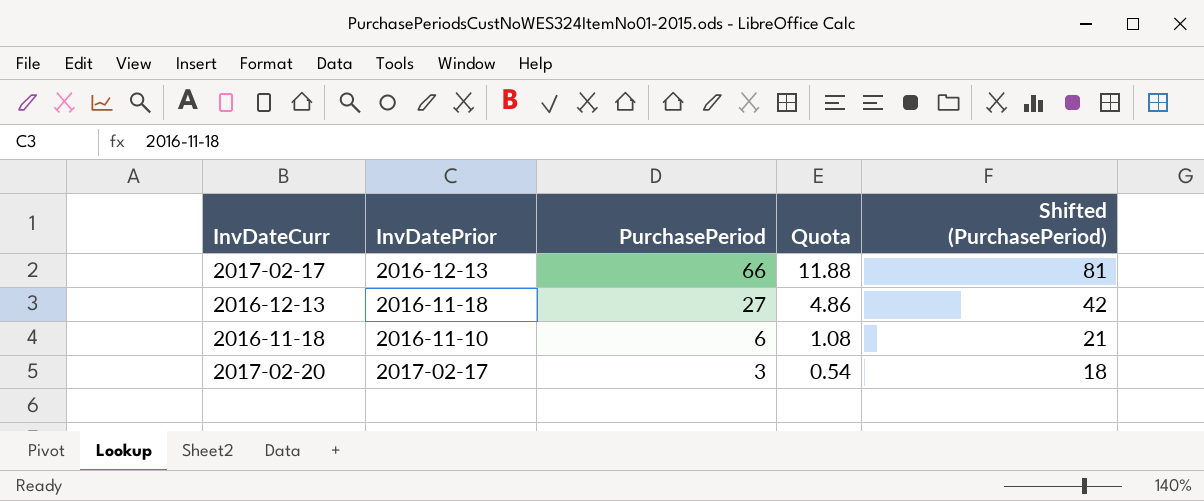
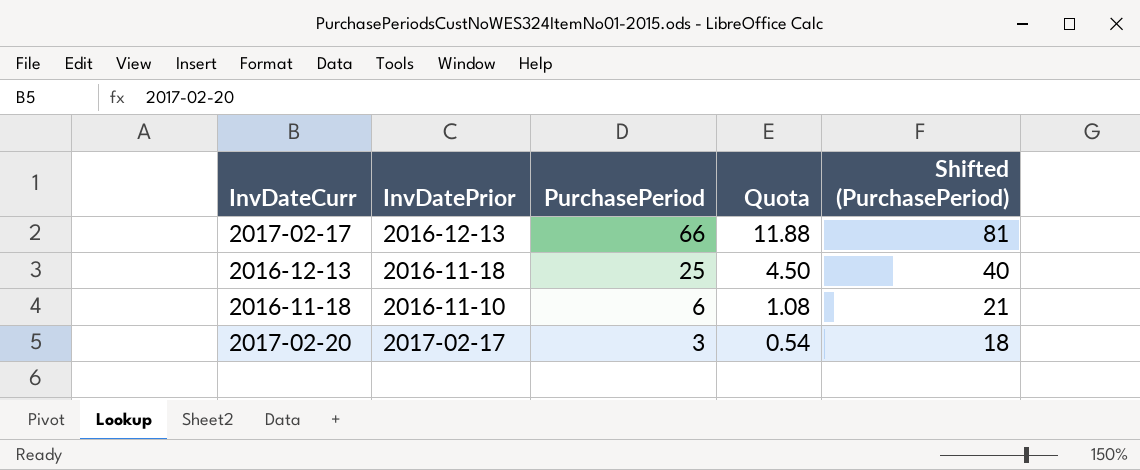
2016-12-13 | PurchasePeriod: 27 -> 25
2016-12-13 | Quota: 4.86 -> 4.50
2016-12-13 | Shifted (PurchasePeriod): 42 -> 40

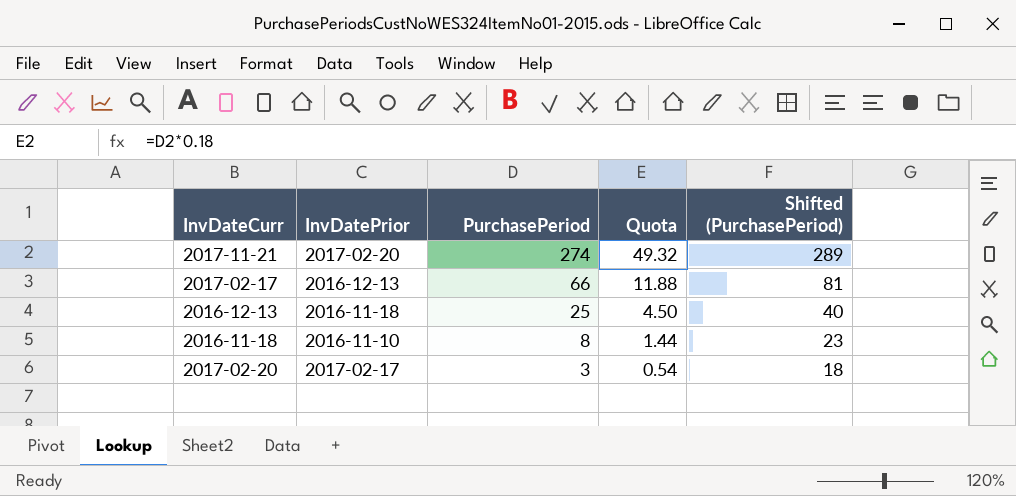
row 2017-11-21: none -> 2017-02-20 | 274 | 49.32 | 289
2016-11-18 | PurchasePeriod: 6 -> 8
2016-11-18 | Quota: 1.08 -> 1.44
2016-11-18 | Shifted (PurchasePeriod): 21 -> 23

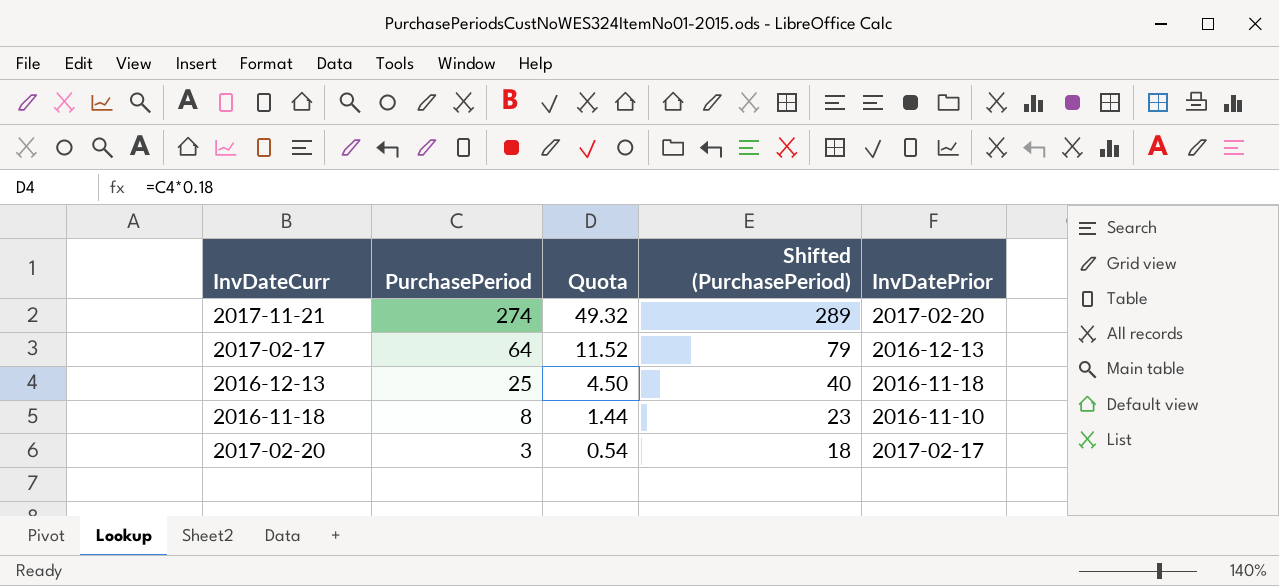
column InvDatePrior | position: 2 -> 5
2017-02-17 | PurchasePeriod: 66 -> 64
2017-02-17 | Quota: 11.88 -> 11.52
2017-02-17 | Shifted (PurchasePeriod): 81 -> 79

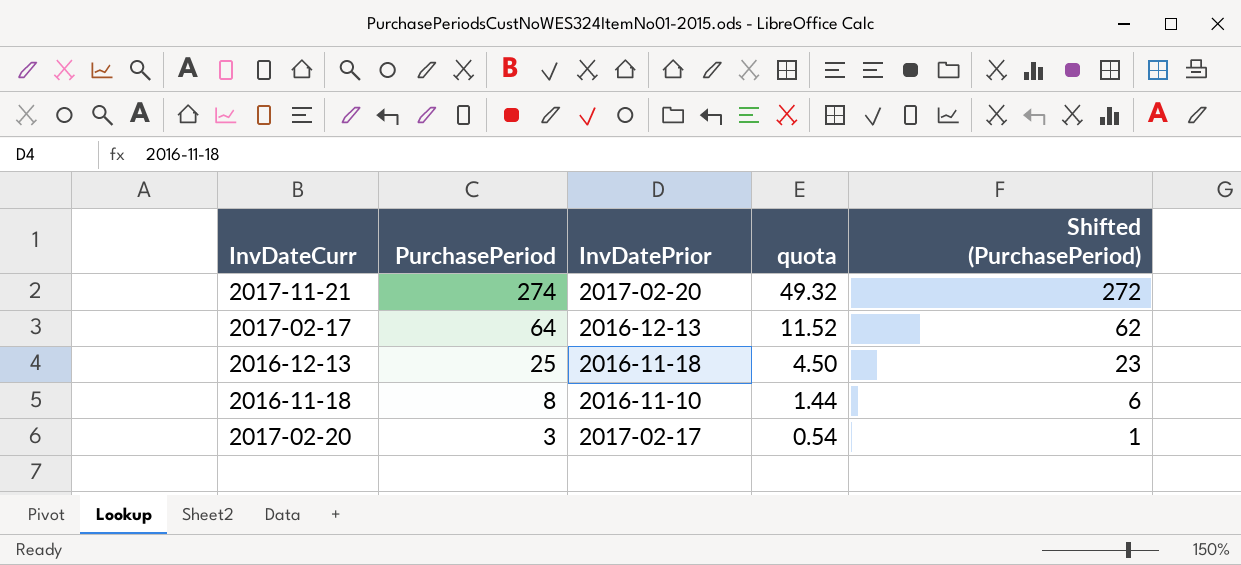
column InvDatePrior | position: 5 -> 3
column name: Quota -> quota
column Shifted (PurchasePeriod) | formula: [PurchasePeriod] + 15 -> [PurchasePeriod] - 2

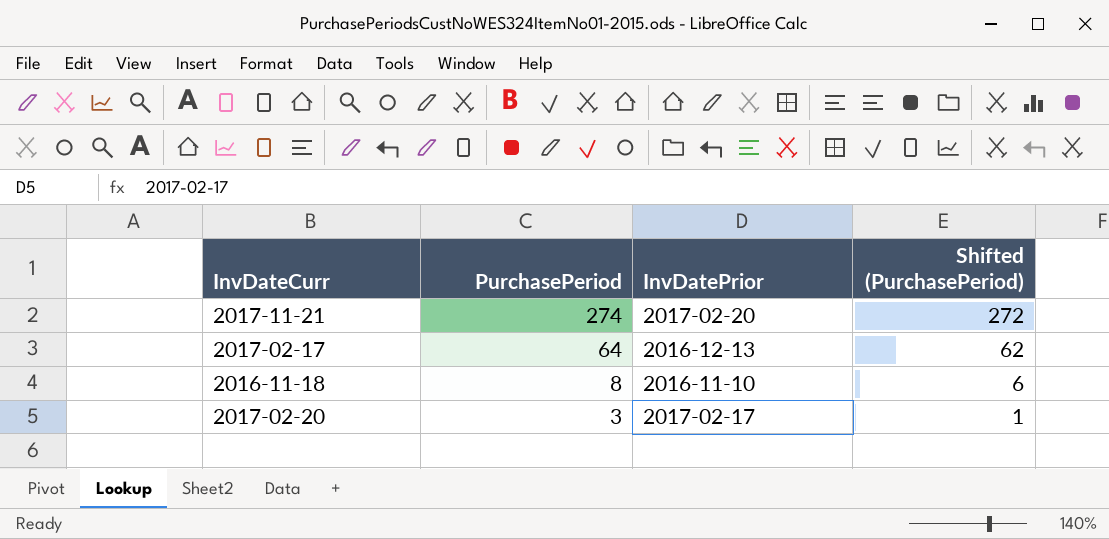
column quota | formula: [PurchasePeriod] * 0.18 -> none
row 2016-12-13: 25 | 2016-11-18 | 4.50 | 23 -> none

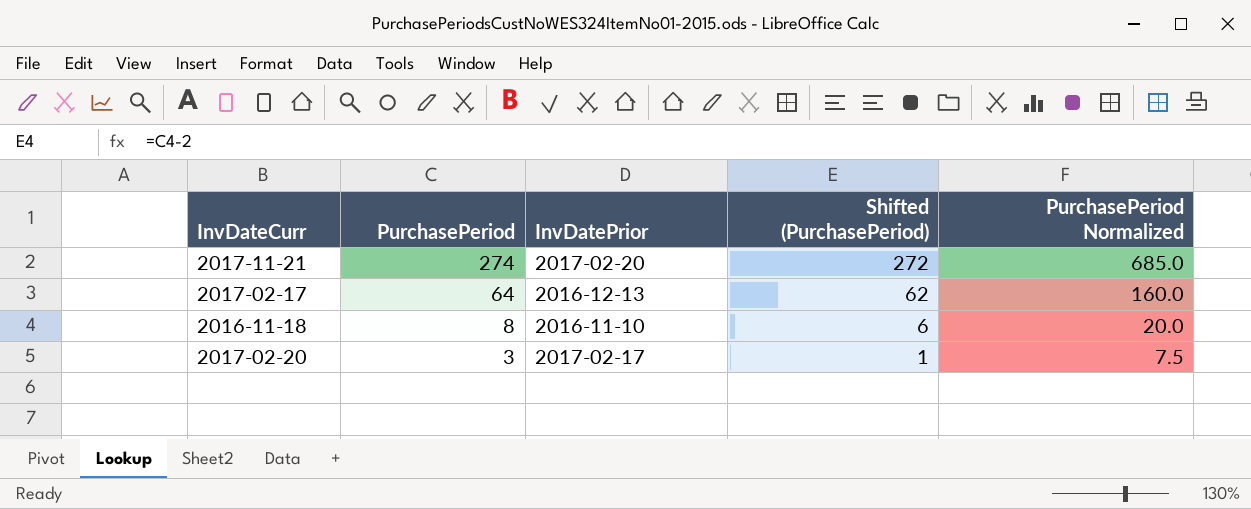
column PurchasePeriod Normalized | formula: none -> [PurchasePeriod] * 2.5

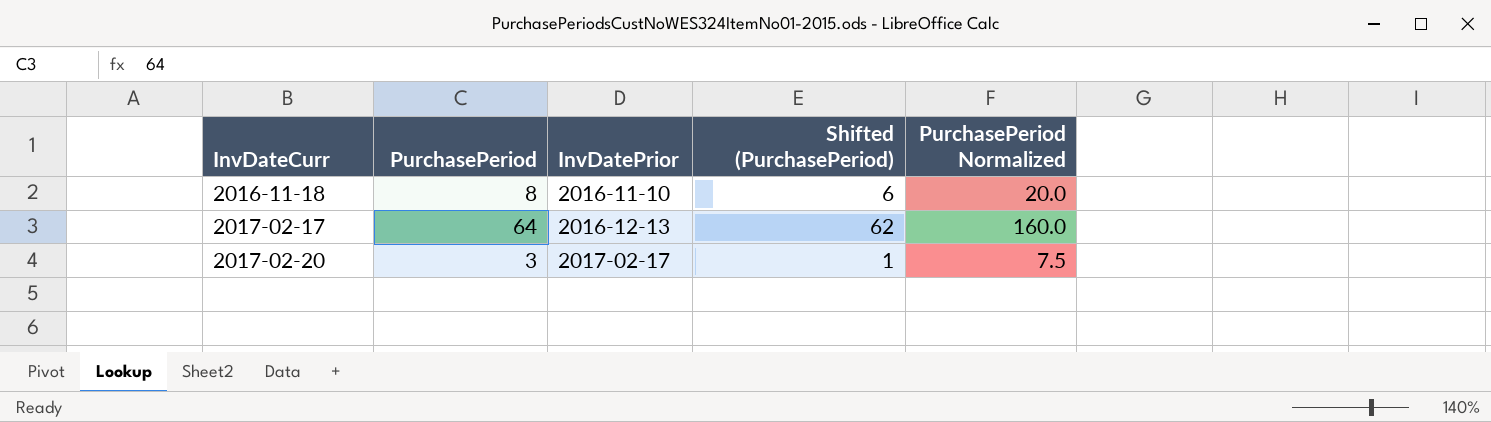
row order: PurchasePeriod descending -> InvDateCurr ascending
row 2017-11-21: 274 | 2017-02-20 | 272 | 685.0 -> none

